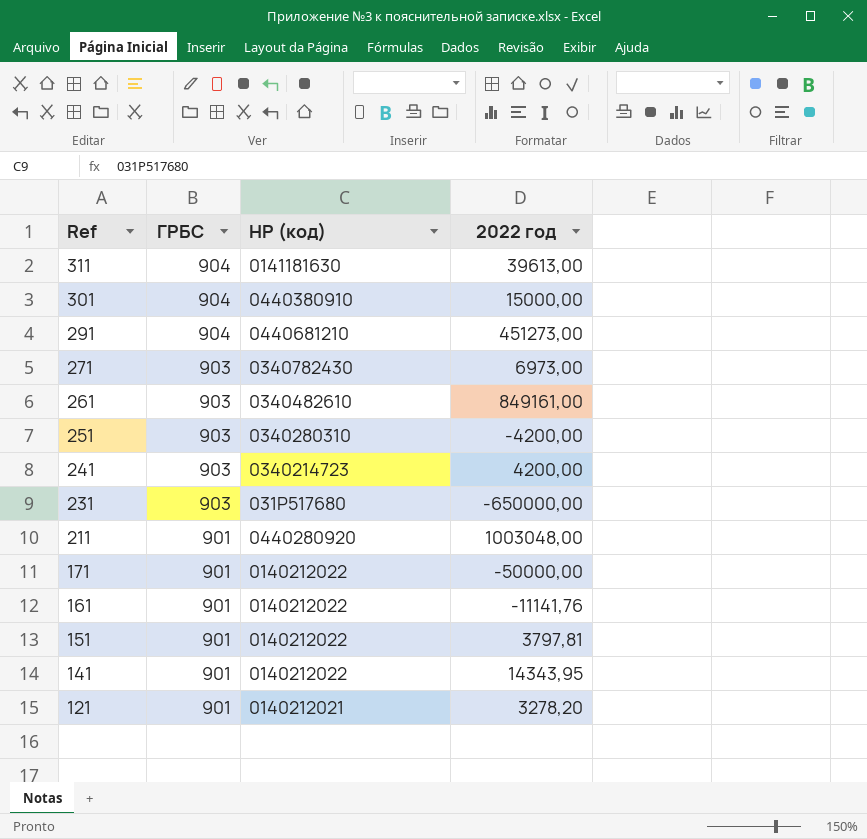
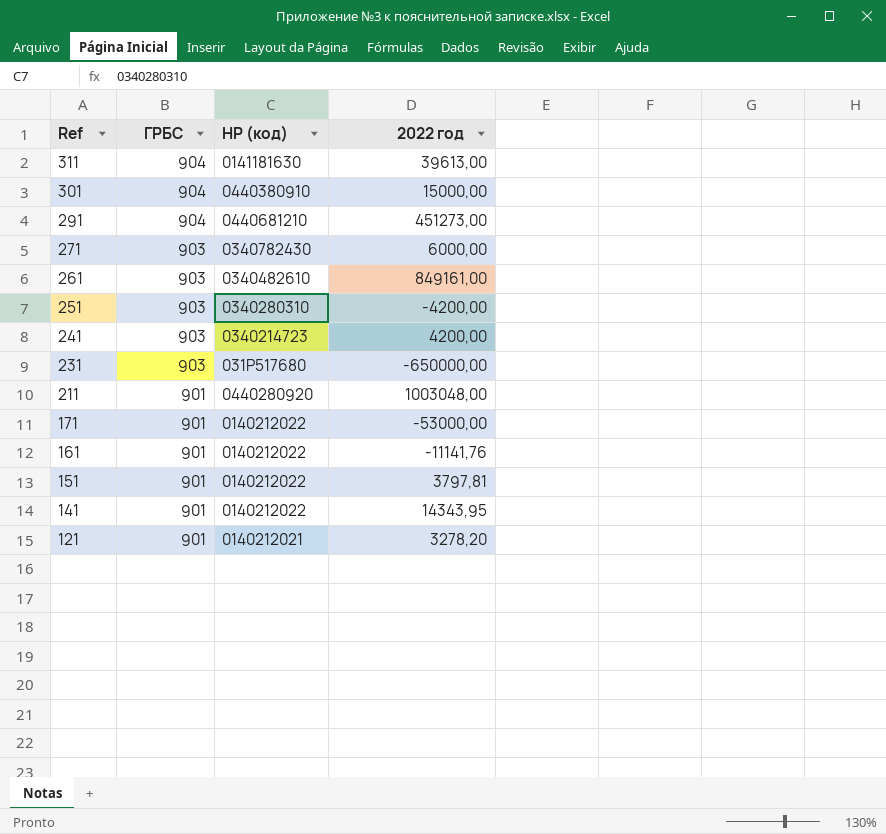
271 | 2022 год: 6973,00 -> 6000,00
171 | 2022 год: -50000,00 -> -53000,00

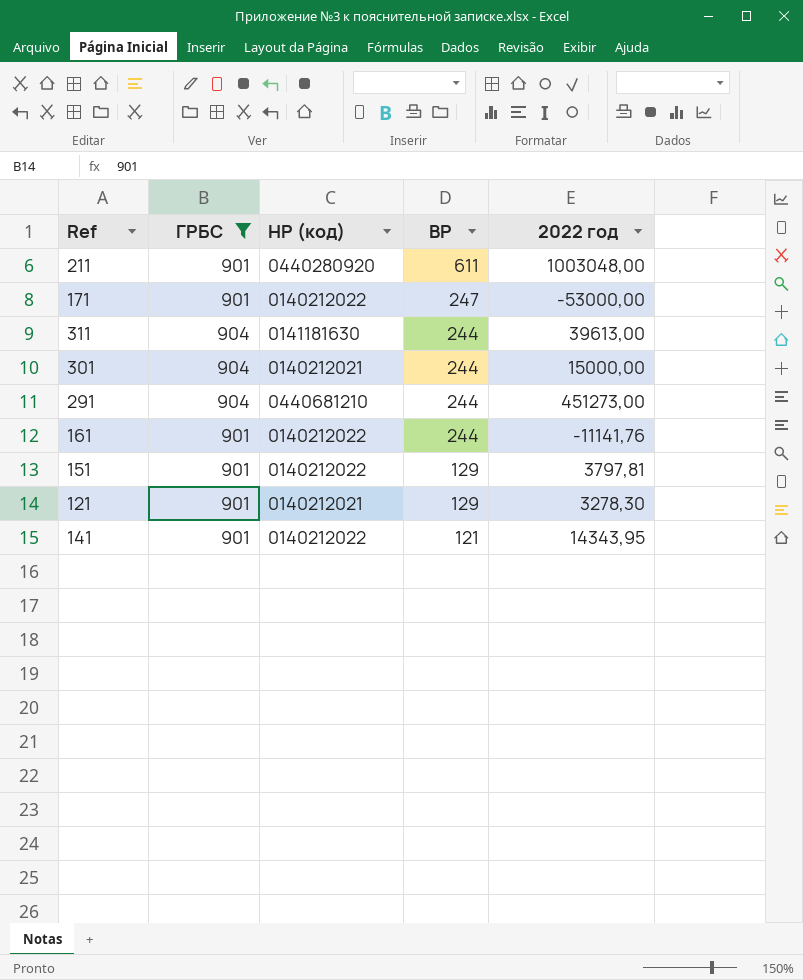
filter: none -> ГРБС != 903
row order: Ref descending -> ВР descending
column ВР | position: none -> 4
301 | НР (код): 0440380910 -> 0140212021
121 | 2022 год: 3278,20 -> 3278,30

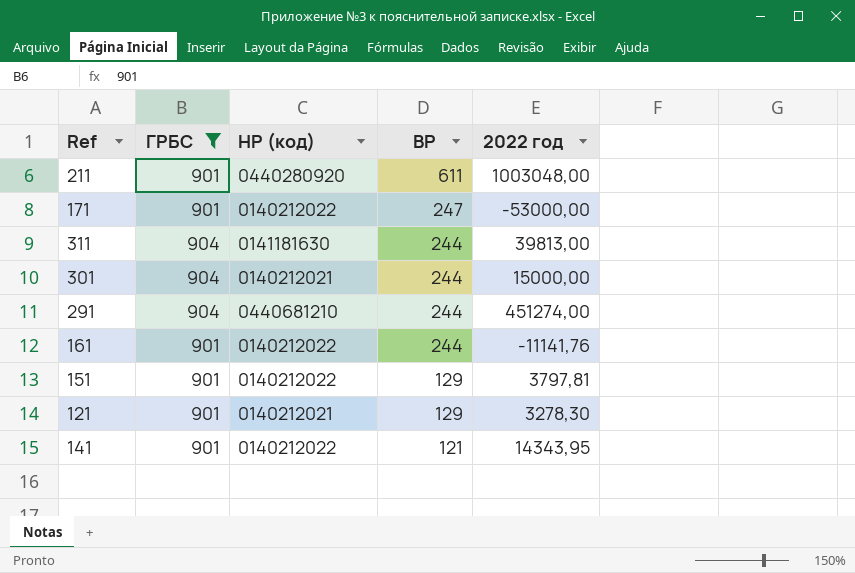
311 | 2022 год: 39613,00 -> 39813,00
291 | 2022 год: 451273,00 -> 451274,00

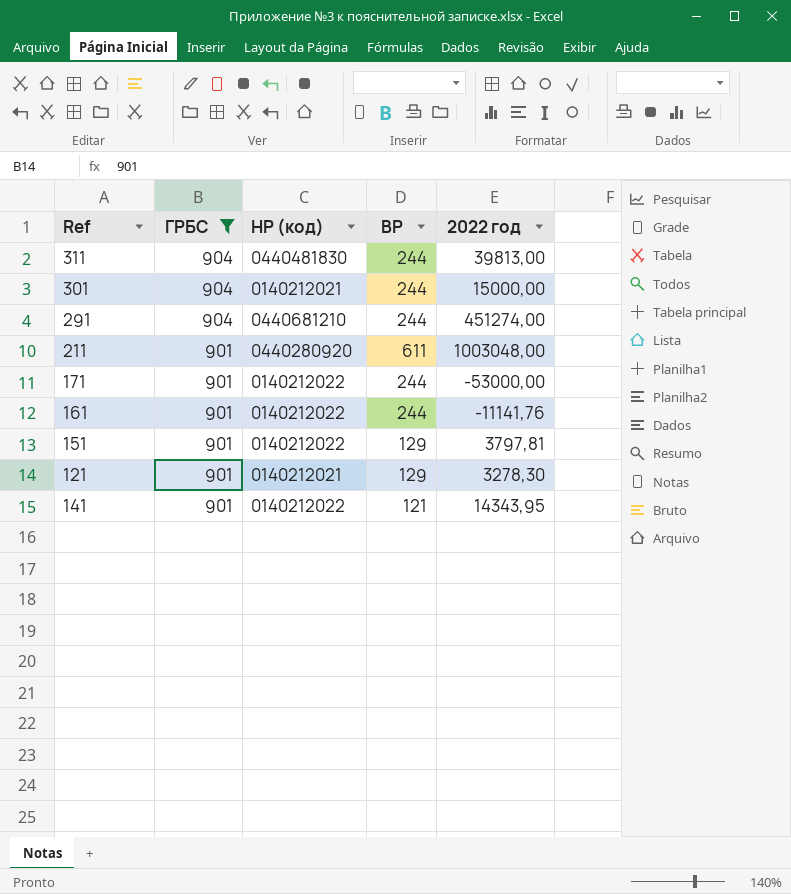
row order: ВР descending -> ГРБС descending
311 | НР (код): 0141181630 -> 0440481830
171 | ВР: 247 -> 244

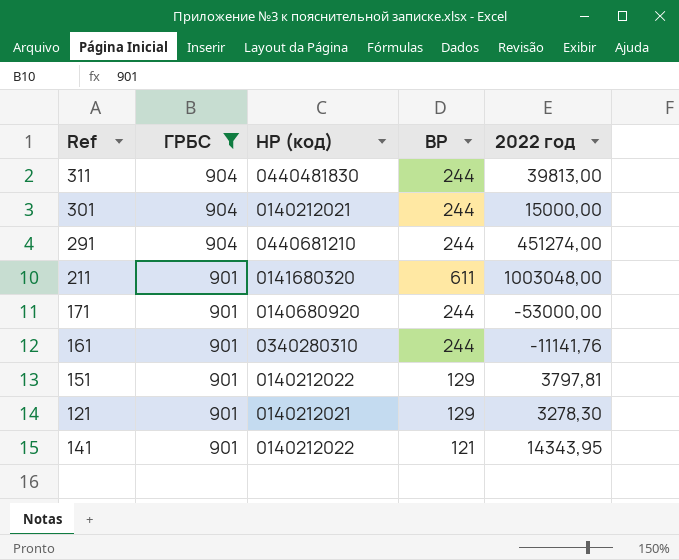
211 | НР (код): 0440280920 -> 0141680320
171 | НР (код): 0140212022 -> 0140680920
161 | НР (код): 0140212022 -> 0340280310

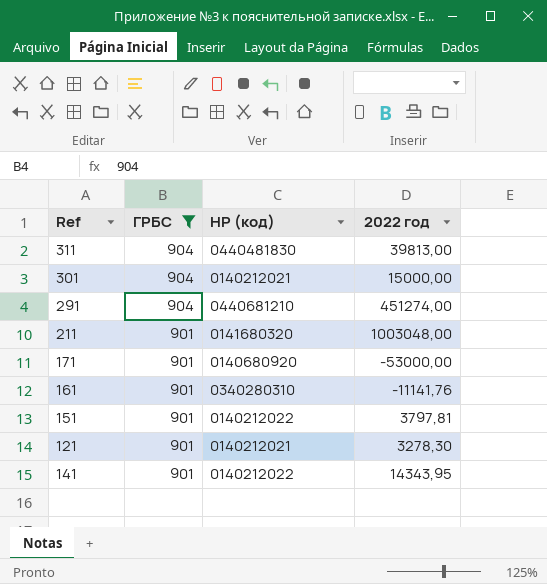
column ВР | position: 4 -> none

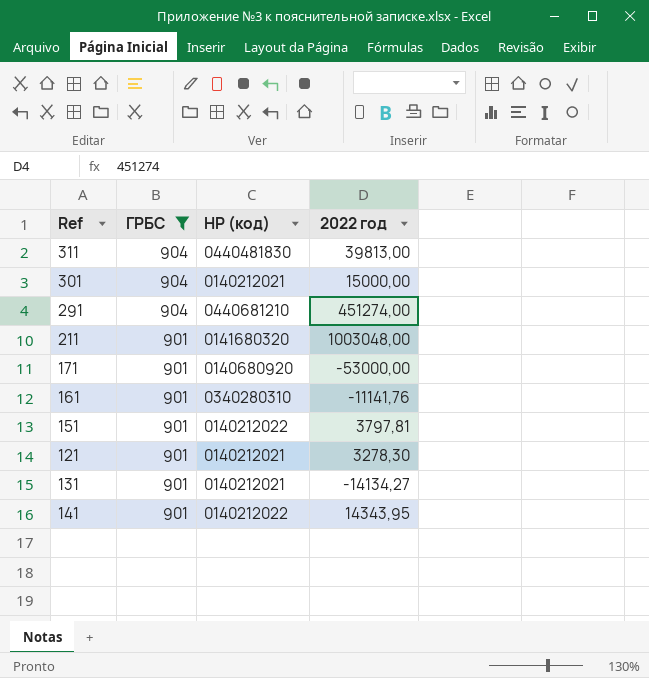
row 131: none -> 901 | 0140212021 | -14134,27

